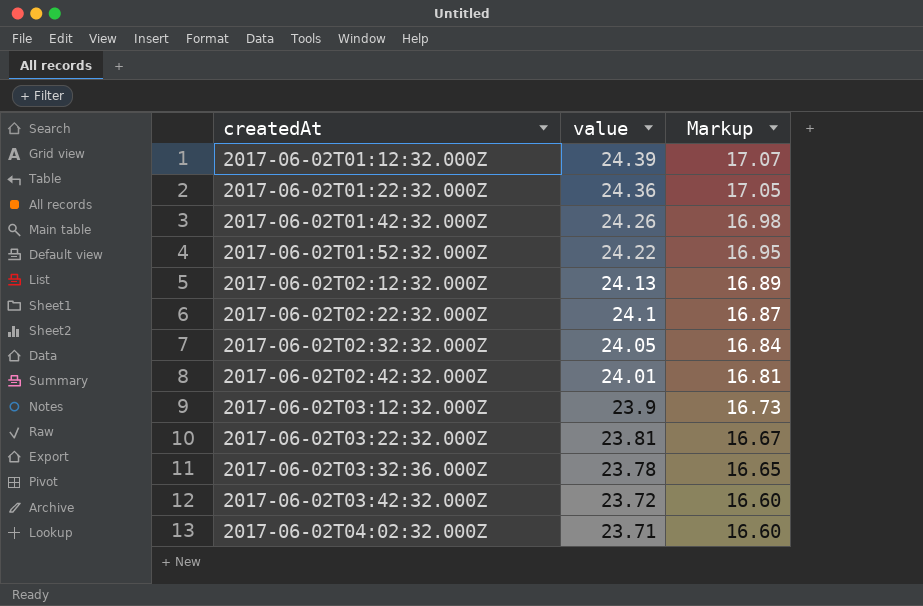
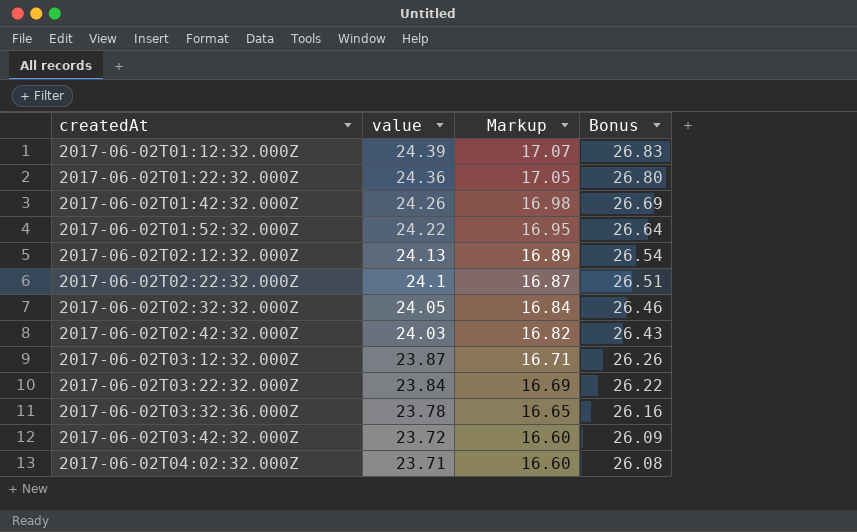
column Bonus | formula: none -> [value] * 1.1
2017-06-02T02:42:32.000Z | value: 24.01 -> 24.03
2017-06-02T02:42:32.000Z | Markup: 16.81 -> 16.82
2017-06-02T03:12:32.000Z | value: 23.9 -> 23.87
2017-06-02T03:12:32.000Z | Markup: 16.73 -> 16.71
2017-06-02T03:22:32.000Z | value: 23.81 -> 23.84
2017-06-02T03:22:32.000Z | Markup: 16.67 -> 16.69

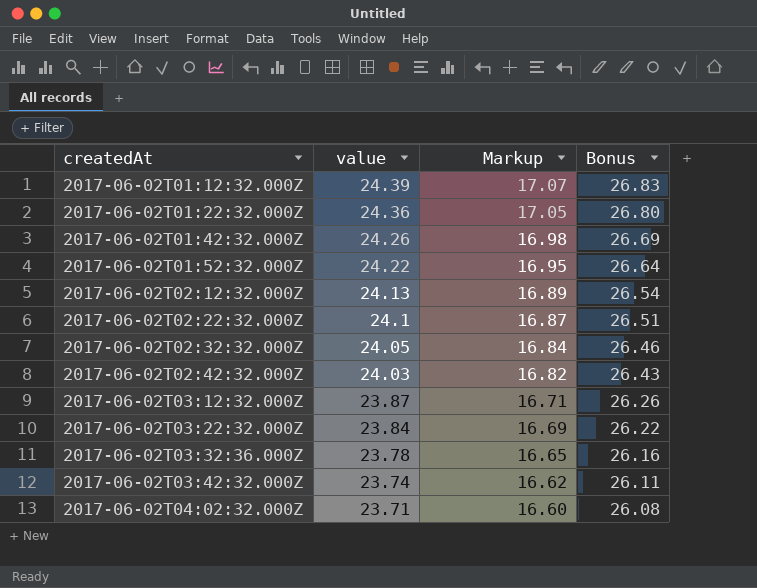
2017-06-02T03:42:32.000Z | value: 23.72 -> 23.74
2017-06-02T03:42:32.000Z | Markup: 16.60 -> 16.62
2017-06-02T03:42:32.000Z | Bonus: 26.09 -> 26.11

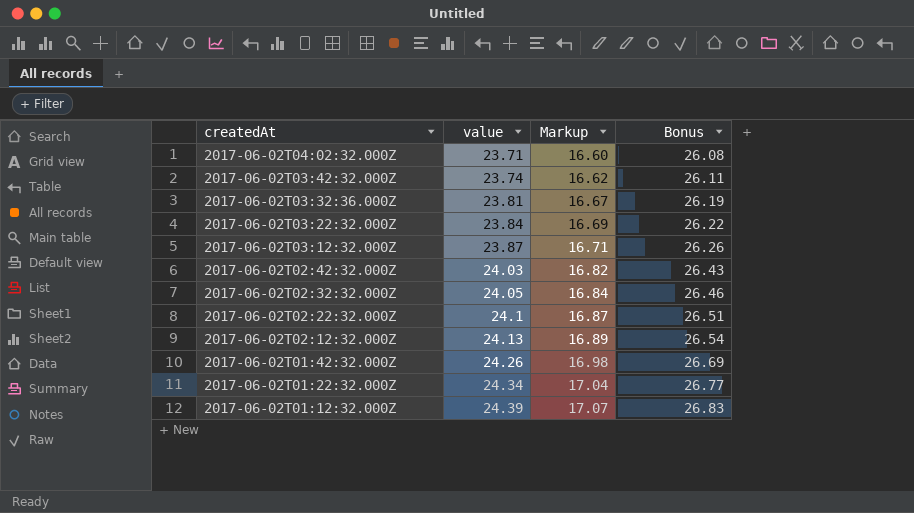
row order: createdAt ascending -> createdAt descending
row 2017-06-02T01:52:32.000Z: 24.22 | 16.95 | 26.64 -> none
2017-06-02T03:32:36.000Z | value: 23.78 -> 23.81
2017-06-02T03:32:36.000Z | Markup: 16.65 -> 16.67
2017-06-02T03:32:36.000Z | Bonus: 26.16 -> 26.19
2017-06-02T01:22:32.000Z | value: 24.36 -> 24.34
2017-06-02T01:22:32.000Z | Markup: 17.05 -> 17.04
2017-06-02T01:22:32.000Z | Bonus: 26.80 -> 26.77

